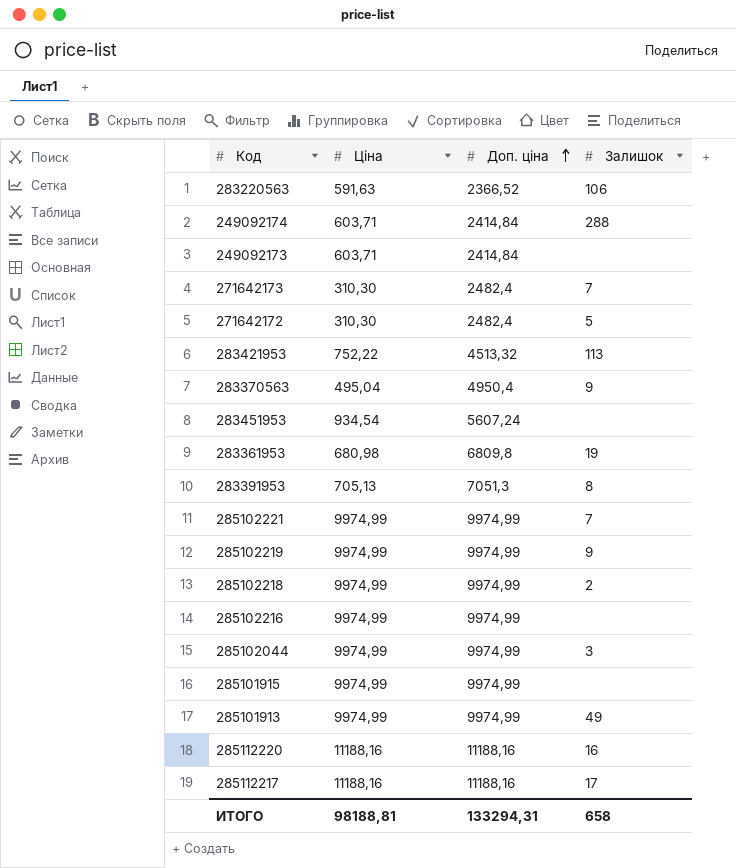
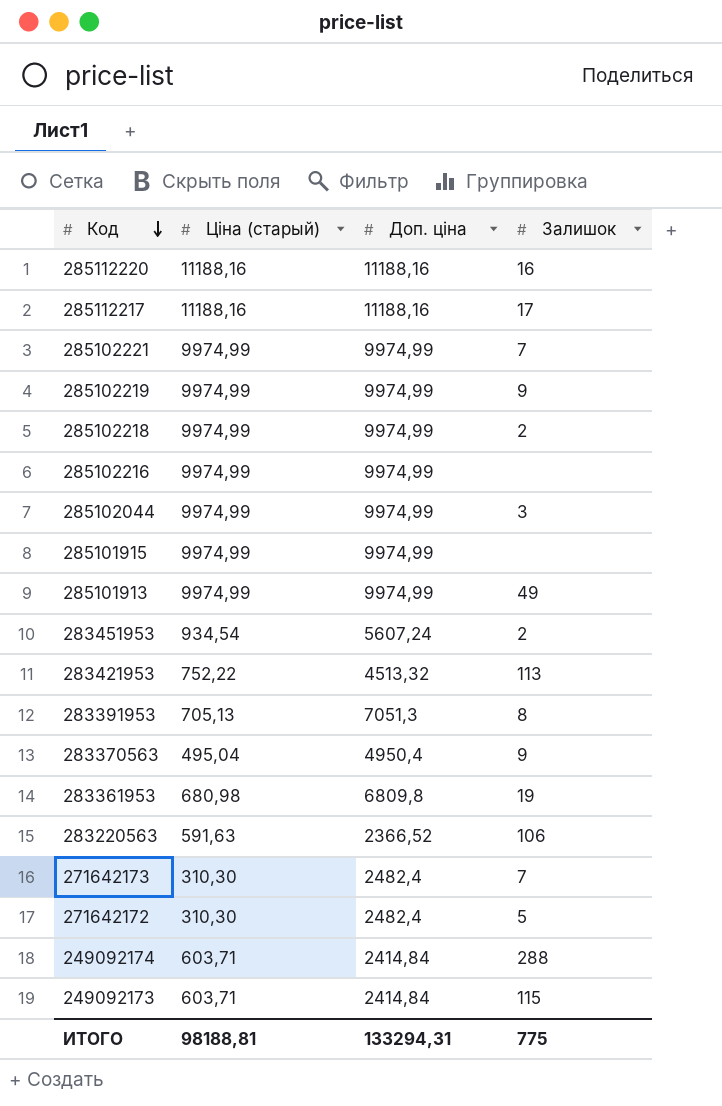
row order: Доп. ціна ascending -> Код descending
column name: Ціна -> Ціна (старый)
283451953 | Залишок: none -> 2
249092173 | Залишок: none -> 115
ИТОГО | Залишок: 658 -> 775

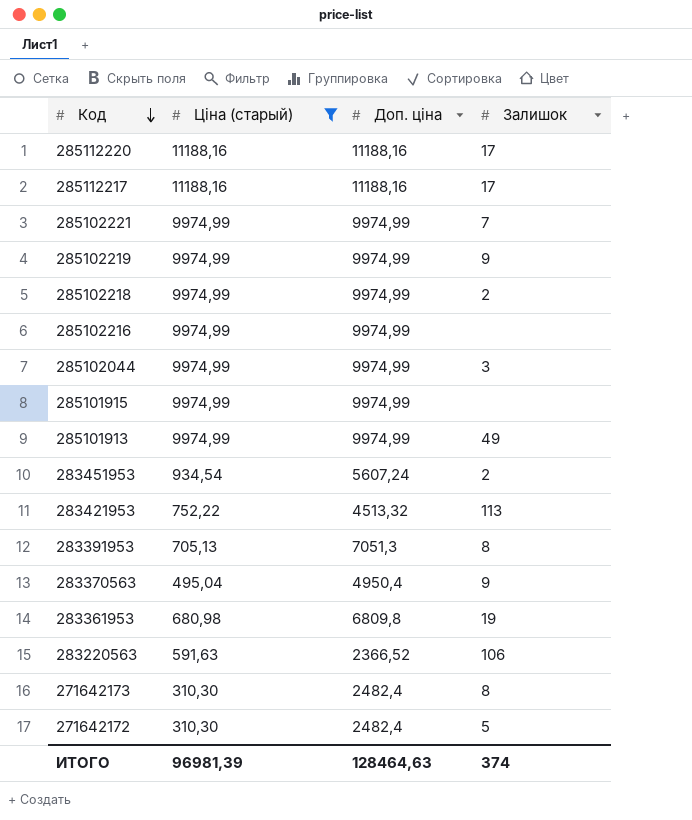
filter: none -> Ціна (старый) != 603,71
285112220 | Залишок: 16 -> 17
271642173 | Залишок: 7 -> 8
ИТОГО | Ціна (старый): 98188,81 -> 96981,39
ИТОГО | Доп. ціна: 133294,31 -> 128464,63
ИТОГО | Залишок: 775 -> 374

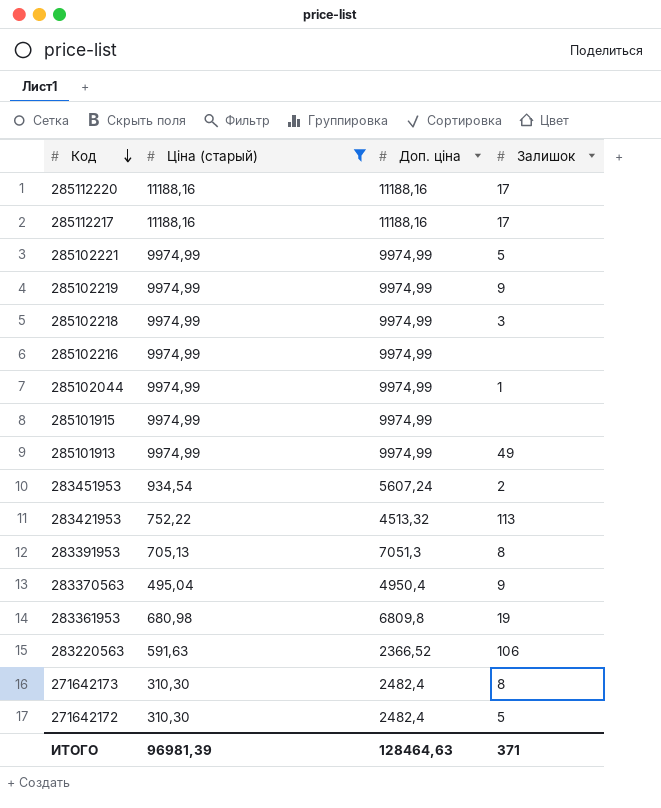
285102221 | Залишок: 7 -> 5
285102218 | Залишок: 2 -> 3
285102044 | Залишок: 3 -> 1
ИТОГО | Залишок: 374 -> 371

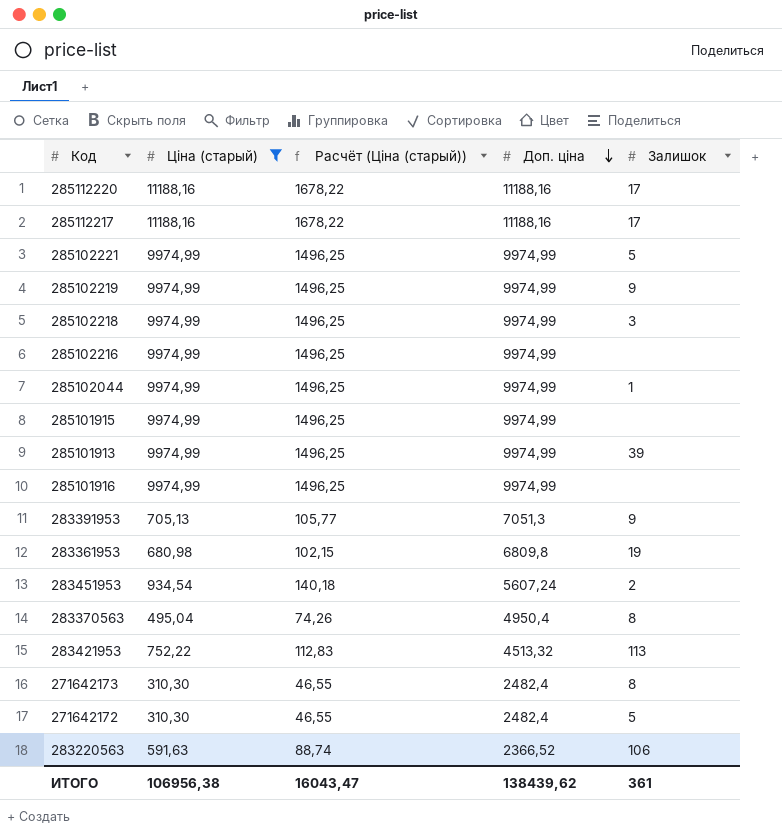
row order: Код descending -> Доп. ціна descending
column Расчёт (Ціна (старый)) | formula: none -> [Ціна (старый)] * 0,15
285101913 | Залишок: 49 -> 39
row 285101916: none -> 9974,99 | 1496,25 | 9974,99 | none
283391953 | Залишок: 8 -> 9
283370563 | Залишок: 9 -> 8
ИТОГО | Ціна (старый): 96981,39 -> 106956,38
ИТОГО | Доп. ціна: 128464,63 -> 138439,62
ИТОГО | Залишок: 371 -> 361

